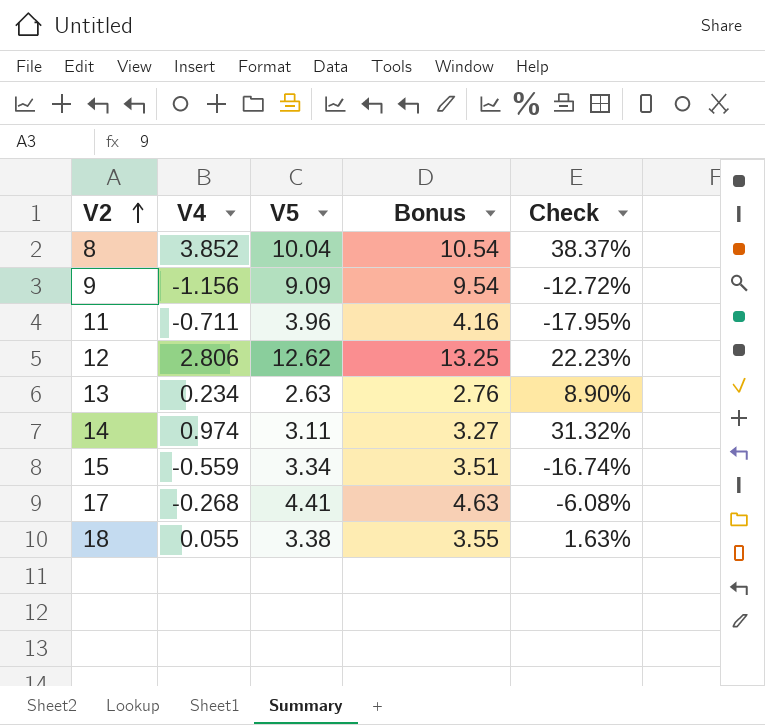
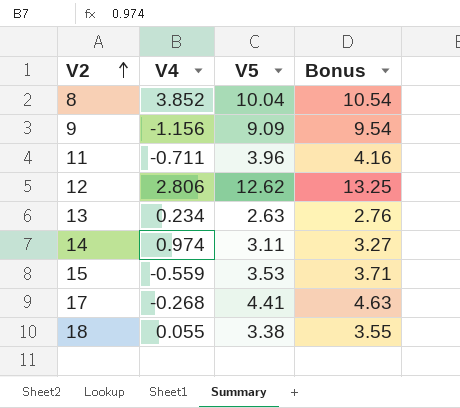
column Check | formula: [V4] / [V5] -> none
15 | V5: 3.34 -> 3.53
15 | Bonus: 3.51 -> 3.71

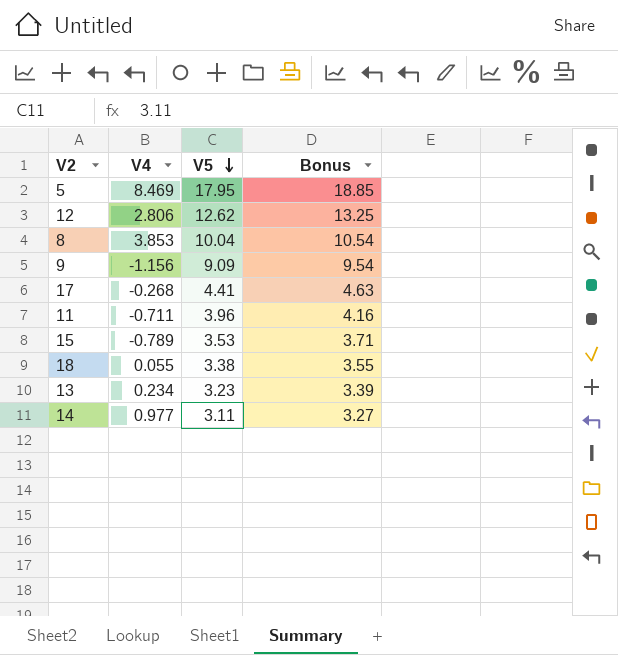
row order: V2 ascending -> V5 descending
row 5: none -> 8.469 | 17.95 | 18.85
8 | V4: 3.852 -> 3.853
15 | V4: -0.559 -> -0.789
13 | V5: 2.63 -> 3.23
13 | Bonus: 2.76 -> 3.39
14 | V4: 0.974 -> 0.977

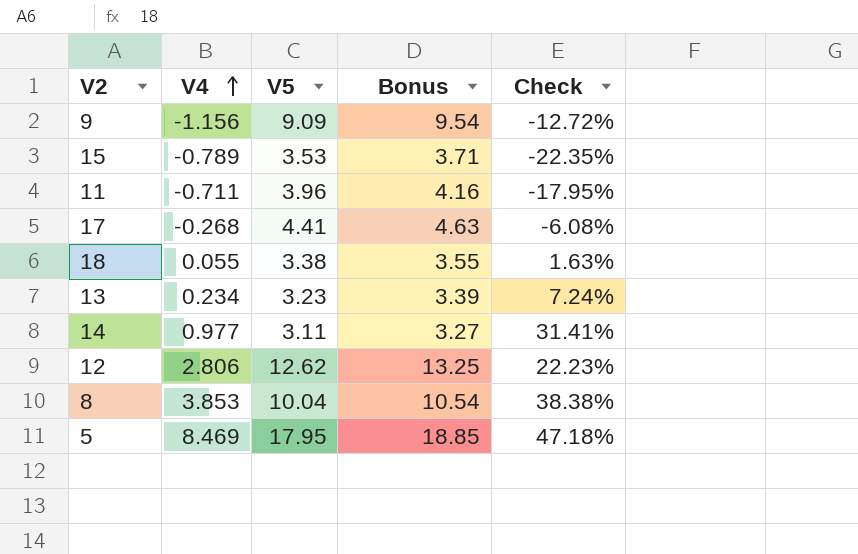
row order: V5 descending -> V4 ascending
column Check | formula: none -> [V4] / [V5]

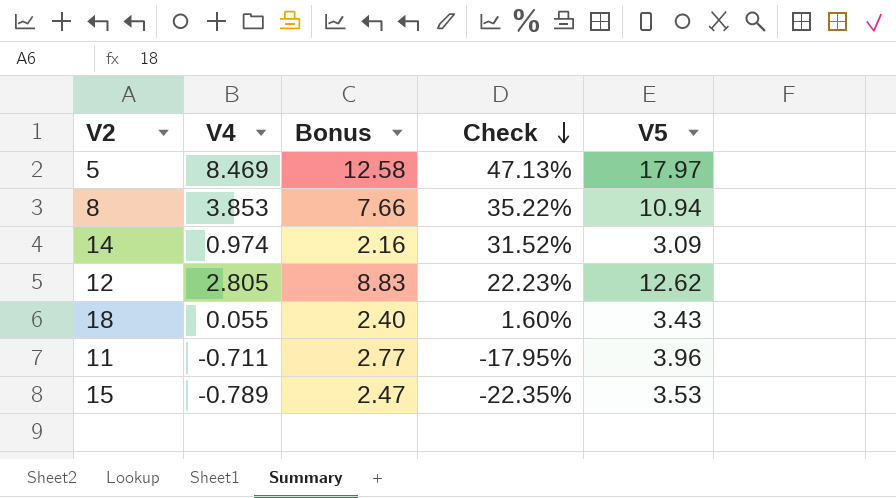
row order: V4 ascending -> Check descending
column Bonus | formula: [V5] * 1.05 -> [V5] * 0.7
column V5 | position: 3 -> 5
row 9: -1.156 | 9.09 | 9.54 | -12.72% -> none
row 17: -0.268 | 4.41 | 4.63 | -6.08% -> none
row 13: 0.234 | 3.23 | 3.39 | 7.24% -> none
5 | Check: 47.18% -> 47.13%
5 | V5: 17.95 -> 17.97
8 | Check: 38.38% -> 35.22%
8 | V5: 10.04 -> 10.94
14 | V4: 0.977 -> 0.974
14 | Check: 31.41% -> 31.52%
14 | V5: 3.11 -> 3.09
12 | V4: 2.806 -> 2.805
18 | Check: 1.63% -> 1.60%
18 | V5: 3.38 -> 3.43

